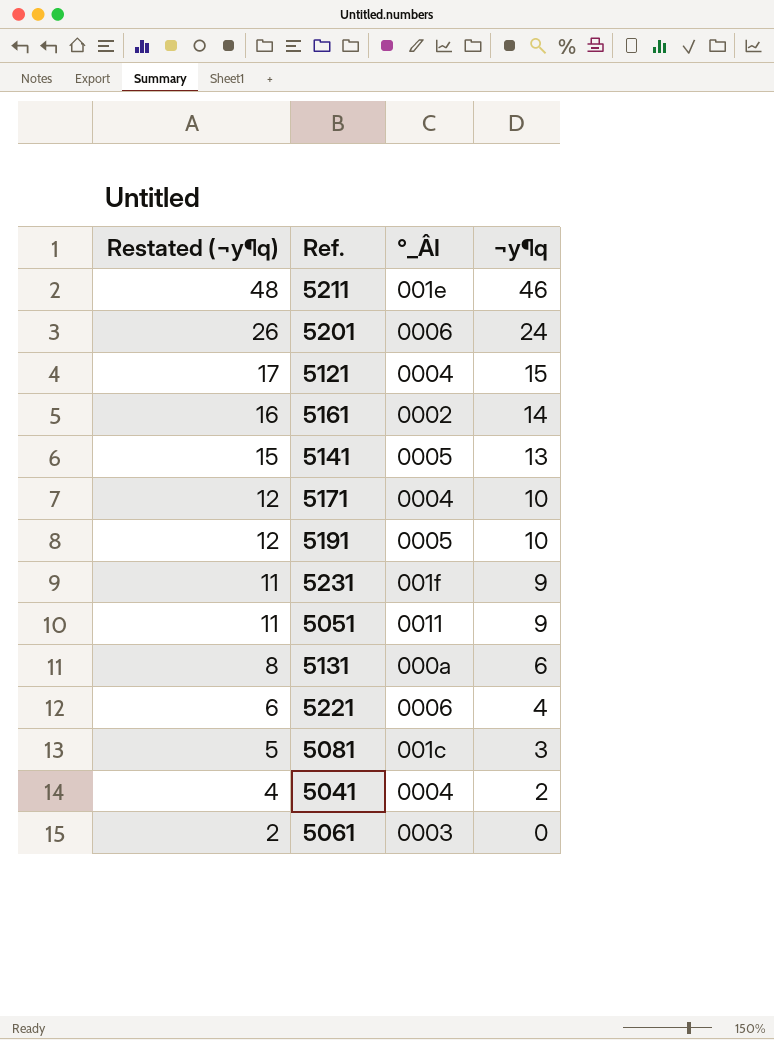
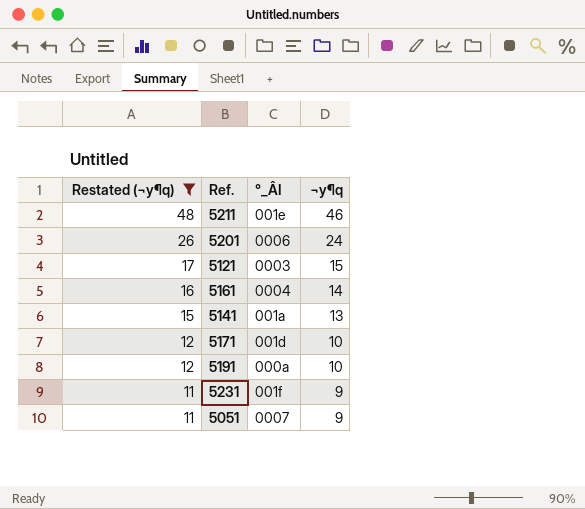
filter: none -> Restated (¬y¶q) >= 11
5121 | °_ÂI: 0004 -> 0003
5161 | °_ÂI: 0002 -> 0004
5141 | °_ÂI: 0005 -> 001a
5171 | °_ÂI: 0004 -> 001d
5191 | °_ÂI: 0005 -> 000a
5051 | °_ÂI: 0011 -> 0007

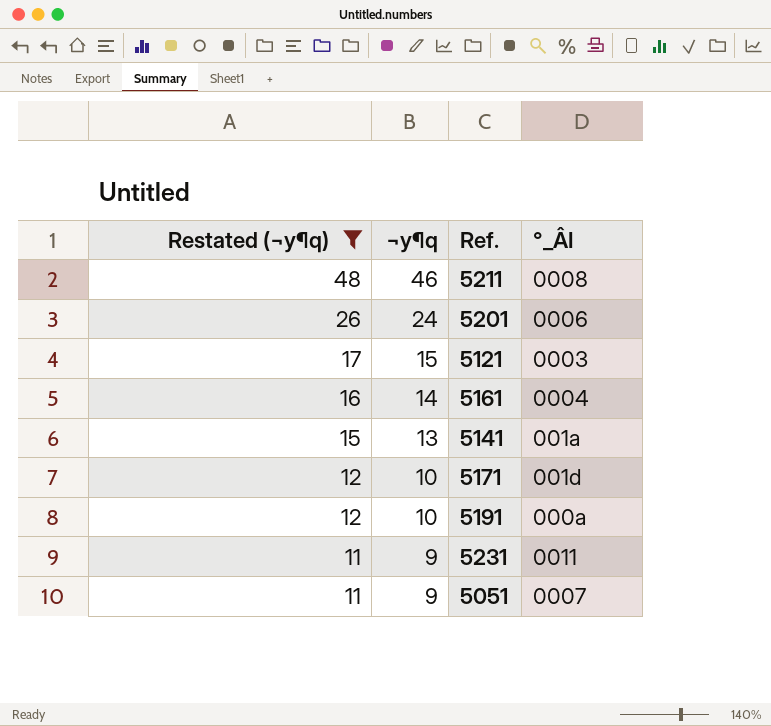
column ¬y¶q | position: 4 -> 2
5211 | °_ÂI: 001e -> 0008
5231 | °_ÂI: 001f -> 0011

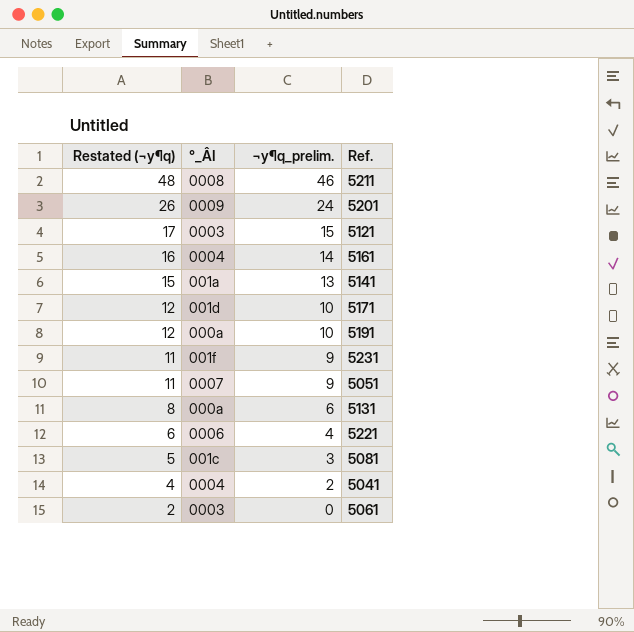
filter: Restated (¬y¶q) >= 11 -> none
column °_ÂI | position: 4 -> 2
column name: ¬y¶q -> ¬y¶q_prelim.
5201 | °_ÂI: 0006 -> 0009
5231 | °_ÂI: 0011 -> 001f

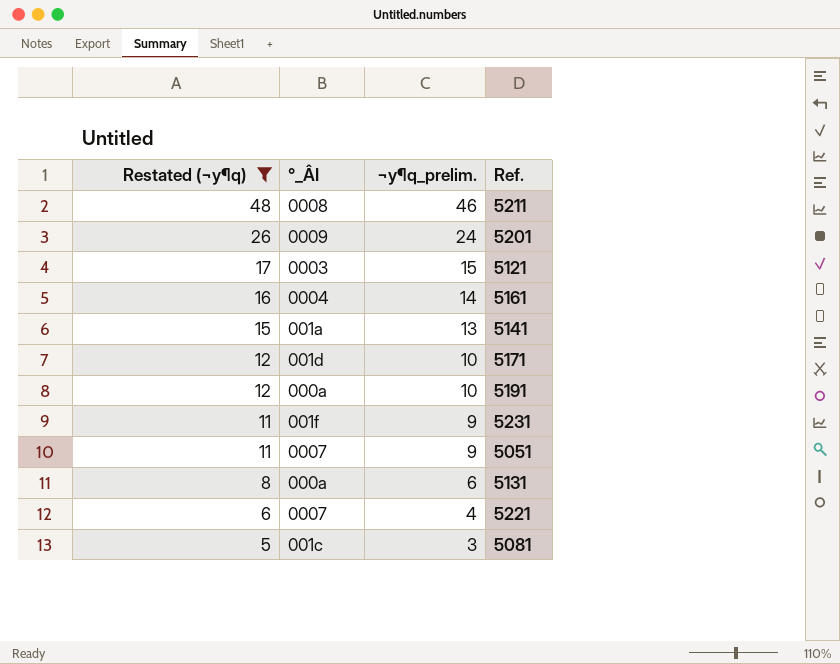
filter: none -> Restated (¬y¶q) >= 5
5221 | °_ÂI: 0006 -> 0007

